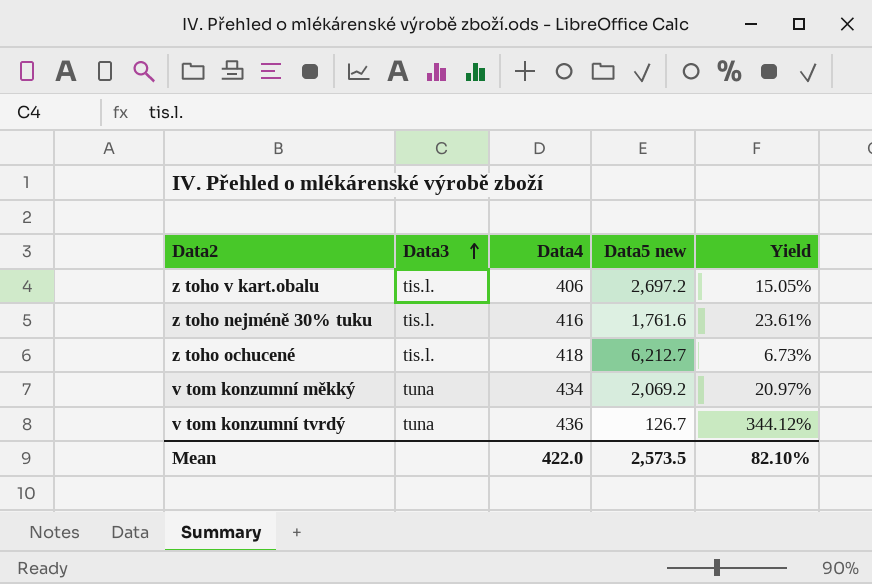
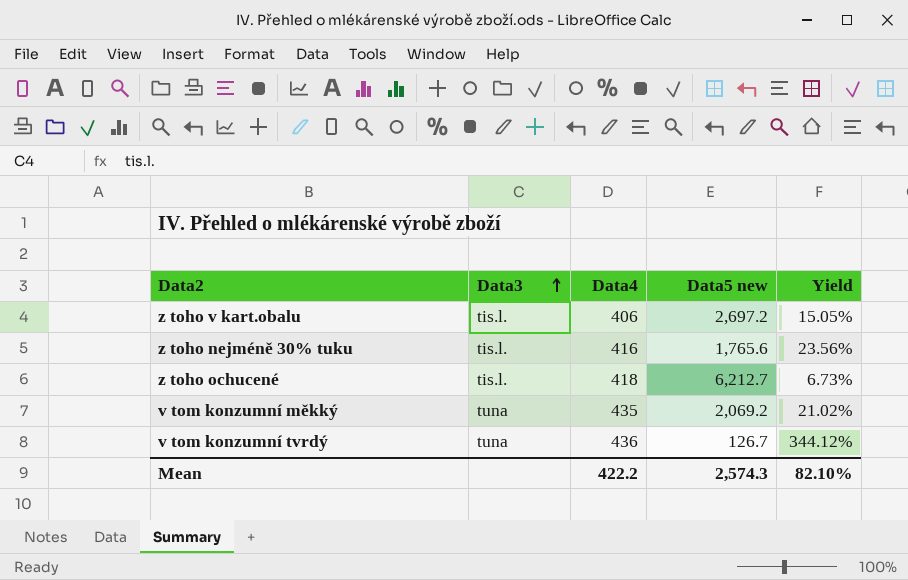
z toho nejméně 30% tuku | Data5 new: 1,761.6 -> 1,765.6
z toho nejméně 30% tuku | Yield: 23.61% -> 23.56%
v tom konzumní měkký | Data4: 434 -> 435
v tom konzumní měkký | Yield: 20.97% -> 21.02%
Mean | Data4: 422.0 -> 422.2
Mean | Data5 new: 2,573.5 -> 2,574.3

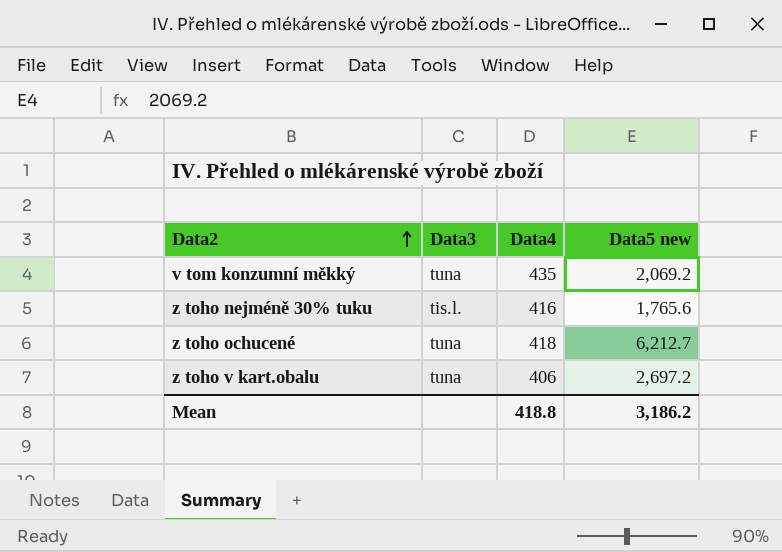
row order: Data3 ascending -> Data2 ascending
column Yield | formula: [Data4] / [Data5 new] -> none
row v tom konzumní tvrdý: tuna | 436 | 126.7 | 344.12% -> none
z toho ochucené | Data3: tis.l. -> tuna
z toho v kart.obalu | Data3: tis.l. -> tuna
Mean | Data4: 422.2 -> 418.8
Mean | Data5 new: 2,574.3 -> 3,186.2

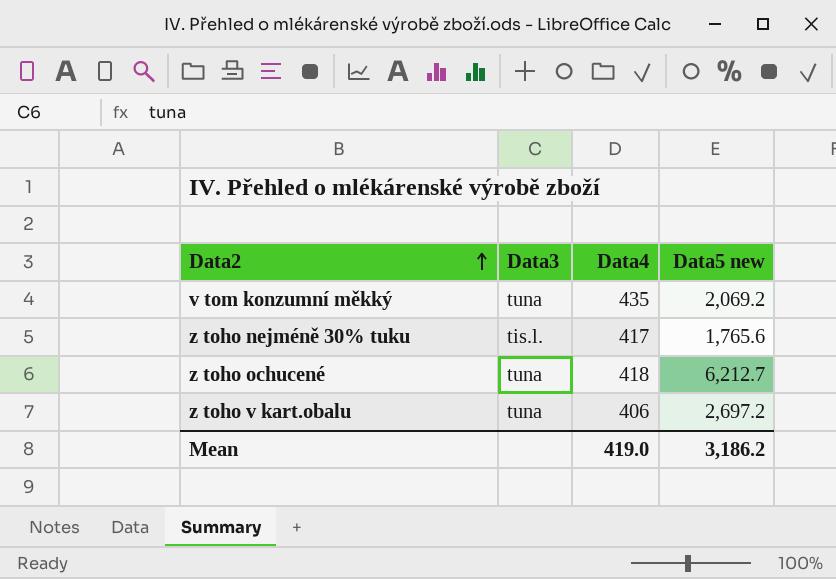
z toho nejméně 30% tuku | Data4: 416 -> 417
Mean | Data4: 418.8 -> 419.0

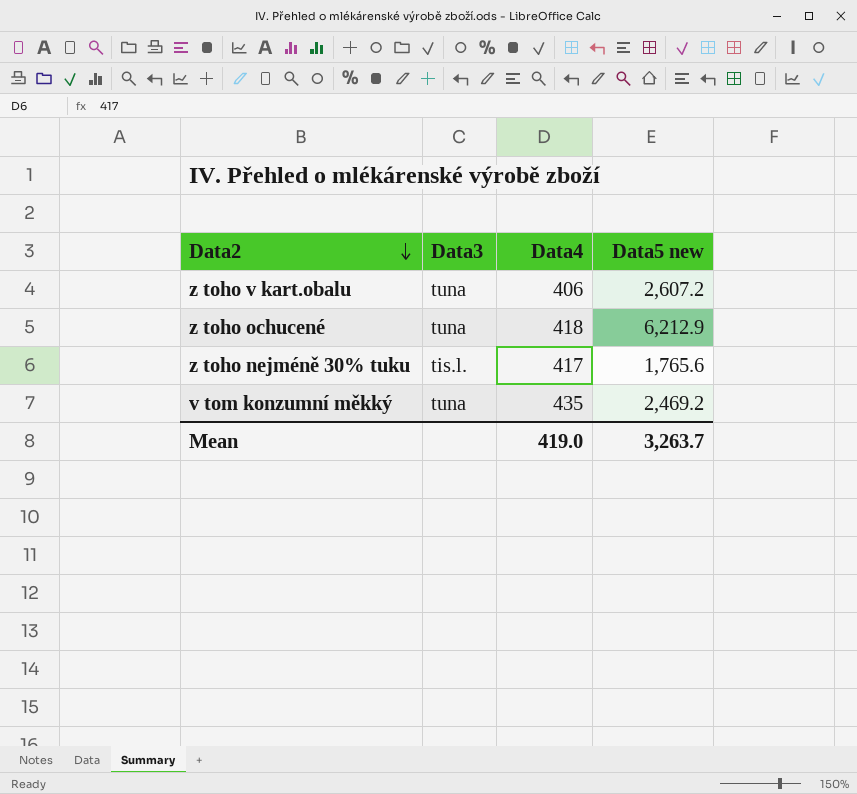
row order: Data2 ascending -> Data2 descending
z toho v kart.obalu | Data5 new: 2,697.2 -> 2,607.2
z toho ochucené | Data5 new: 6,212.7 -> 6,212.9
v tom konzumní měkký | Data5 new: 2,069.2 -> 2,469.2
Mean | Data5 new: 3,186.2 -> 3,263.7

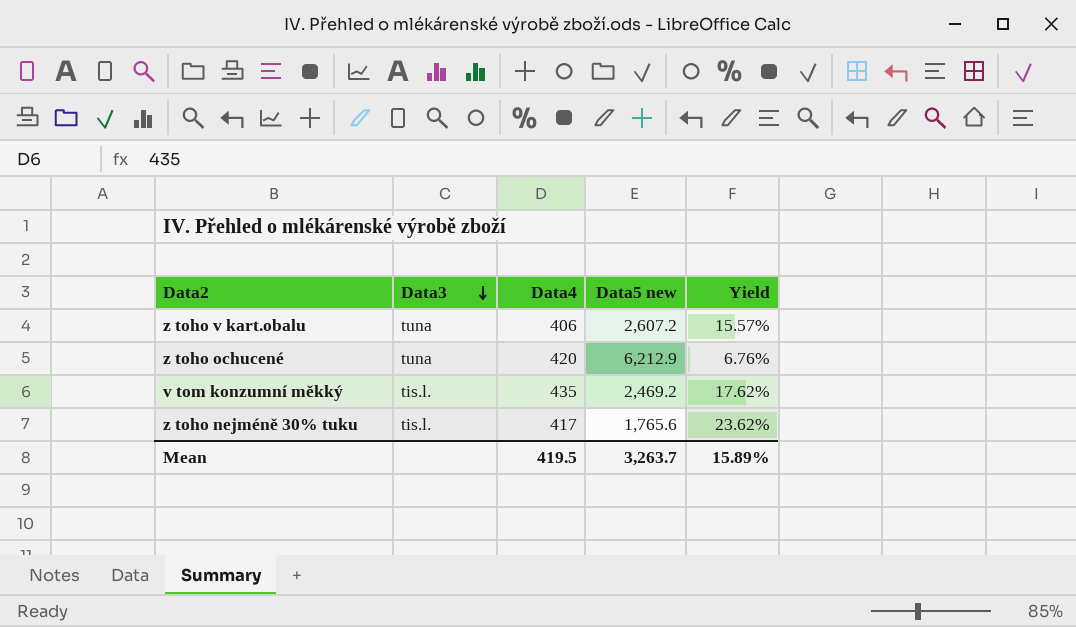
row order: Data2 descending -> Data3 descending
column Yield | formula: none -> [Data4] / [Data5 new]
z toho ochucené | Data4: 418 -> 420
v tom konzumní měkký | Data3: tuna -> tis.l.
Mean | Data4: 419.0 -> 419.5

